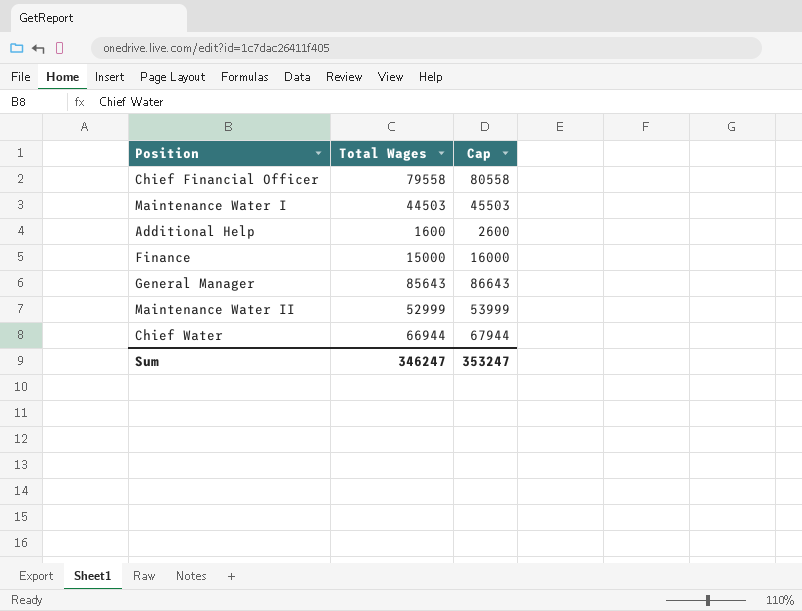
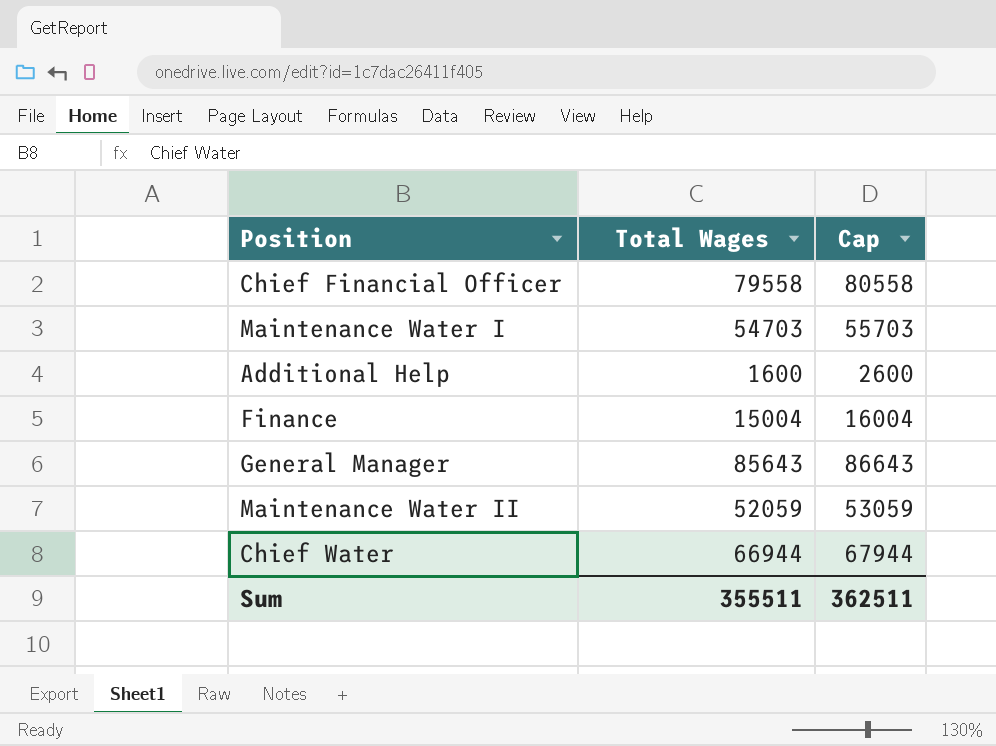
Maintenance Water I | Total Wages: 44503 -> 54703
Maintenance Water I | Cap: 45503 -> 55703
Finance | Total Wages: 15000 -> 15004
Finance | Cap: 16000 -> 16004
Maintenance Water II | Total Wages: 52999 -> 52059
Maintenance Water II | Cap: 53999 -> 53059
Sum | Total Wages: 346247 -> 355511
Sum | Cap: 353247 -> 362511

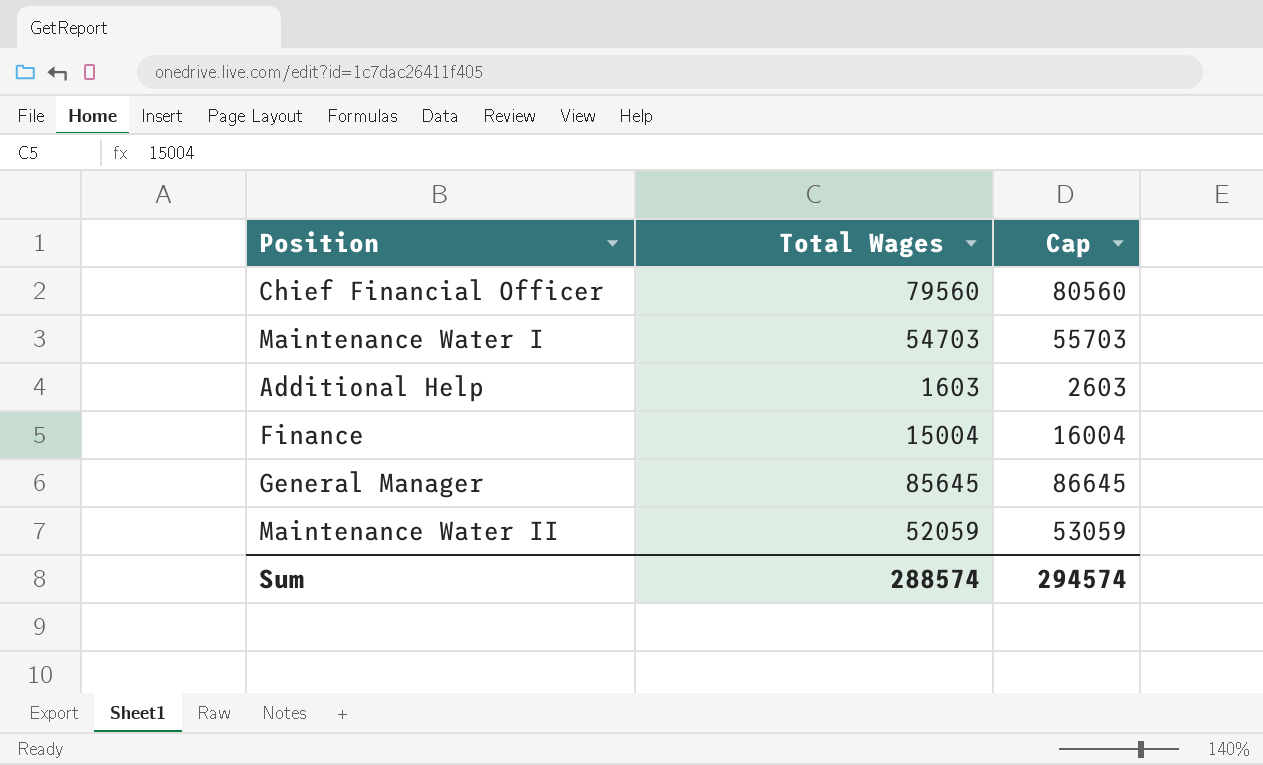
row Chief Water: 66944 | 67944 -> none
Chief Financial Officer | Total Wages: 79558 -> 79560
Chief Financial Officer | Cap: 80558 -> 80560
Additional Help | Total Wages: 1600 -> 1603
Additional Help | Cap: 2600 -> 2603
General Manager | Total Wages: 85643 -> 85645
General Manager | Cap: 86643 -> 86645
Sum | Total Wages: 355511 -> 288574
Sum | Cap: 362511 -> 294574

